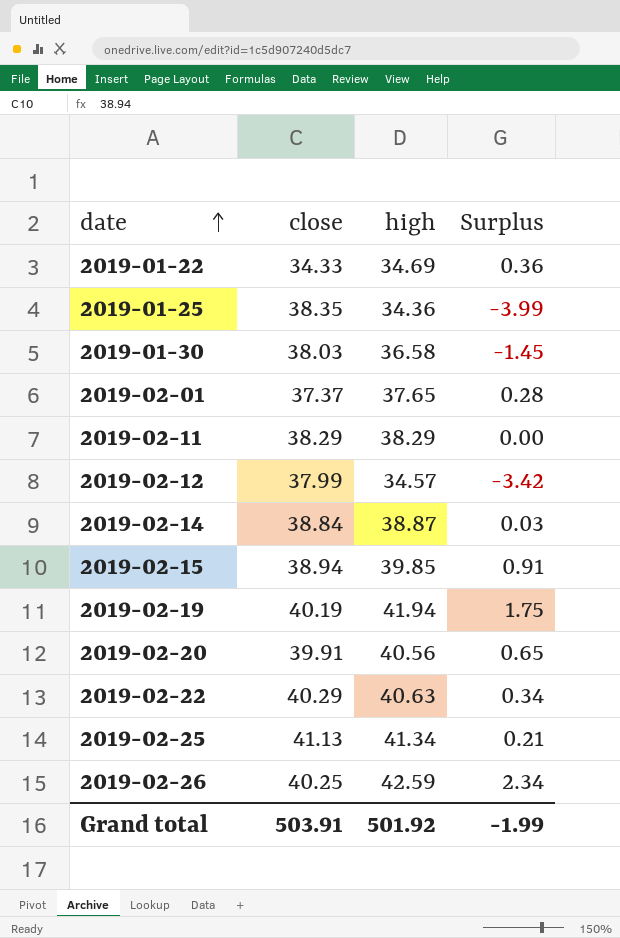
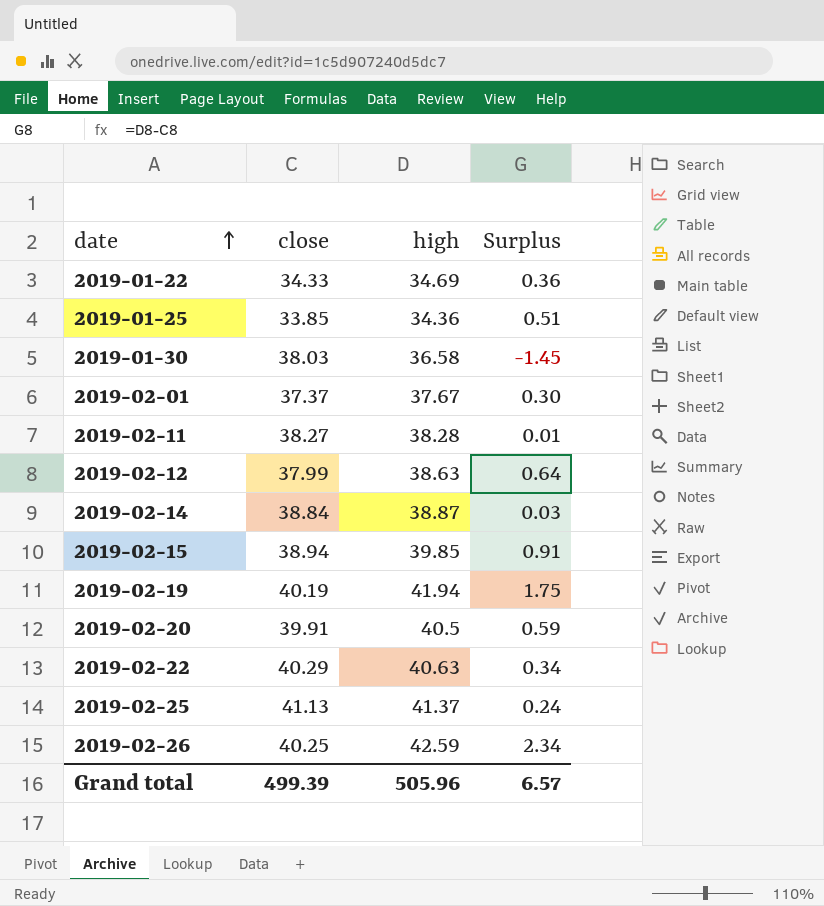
2019-01-25 | close: 38.35 -> 33.85
2019-01-25 | Surplus: -3.99 -> 0.51
2019-02-01 | high: 37.65 -> 37.67
2019-02-01 | Surplus: 0.28 -> 0.30
2019-02-11 | close: 38.29 -> 38.27
2019-02-11 | high: 38.29 -> 38.28
2019-02-11 | Surplus: 0.00 -> 0.01
2019-02-12 | high: 34.57 -> 38.63
2019-02-12 | Surplus: -3.42 -> 0.64
2019-02-20 | high: 40.56 -> 40.5
2019-02-20 | Surplus: 0.65 -> 0.59
2019-02-25 | high: 41.34 -> 41.37
2019-02-25 | Surplus: 0.21 -> 0.24
Grand total | close: 503.91 -> 499.39
Grand total | high: 501.92 -> 505.96
Grand total | Surplus: -1.99 -> 6.57

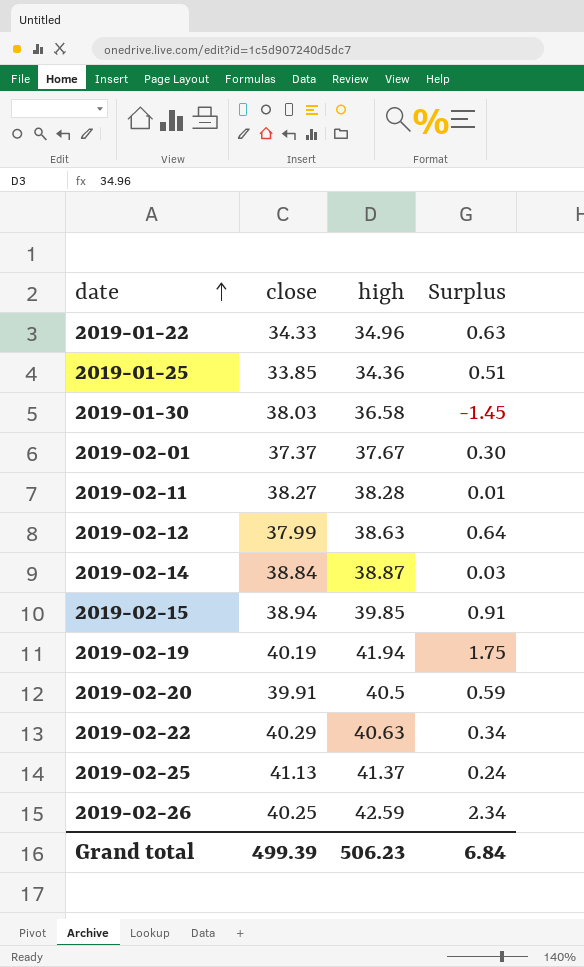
2019-01-22 | high: 34.69 -> 34.96
2019-01-22 | Surplus: 0.36 -> 0.63
Grand total | high: 505.96 -> 506.23
Grand total | Surplus: 6.57 -> 6.84

